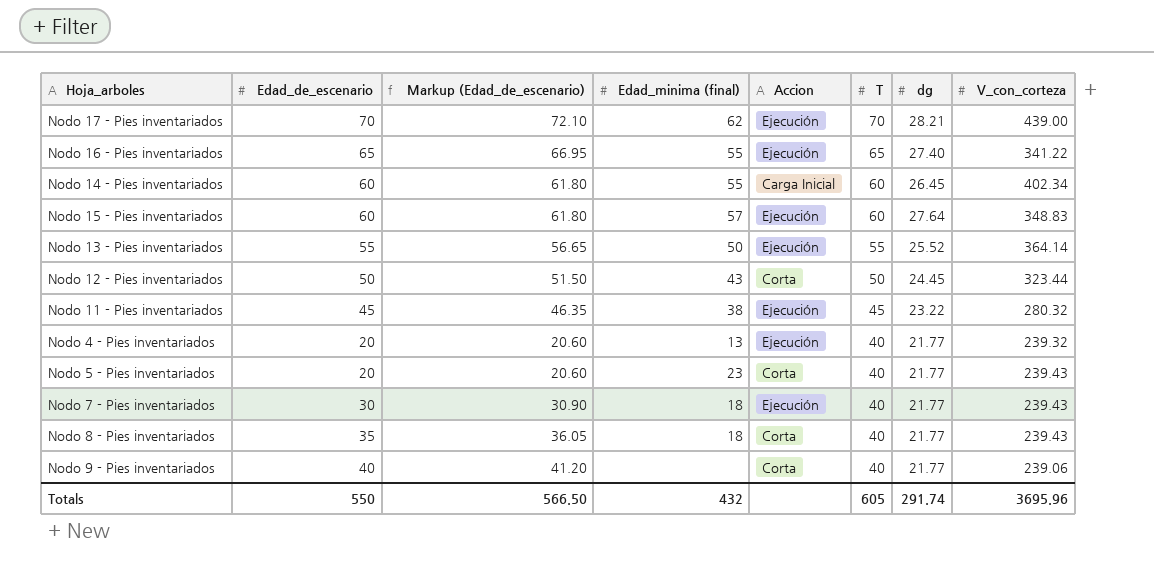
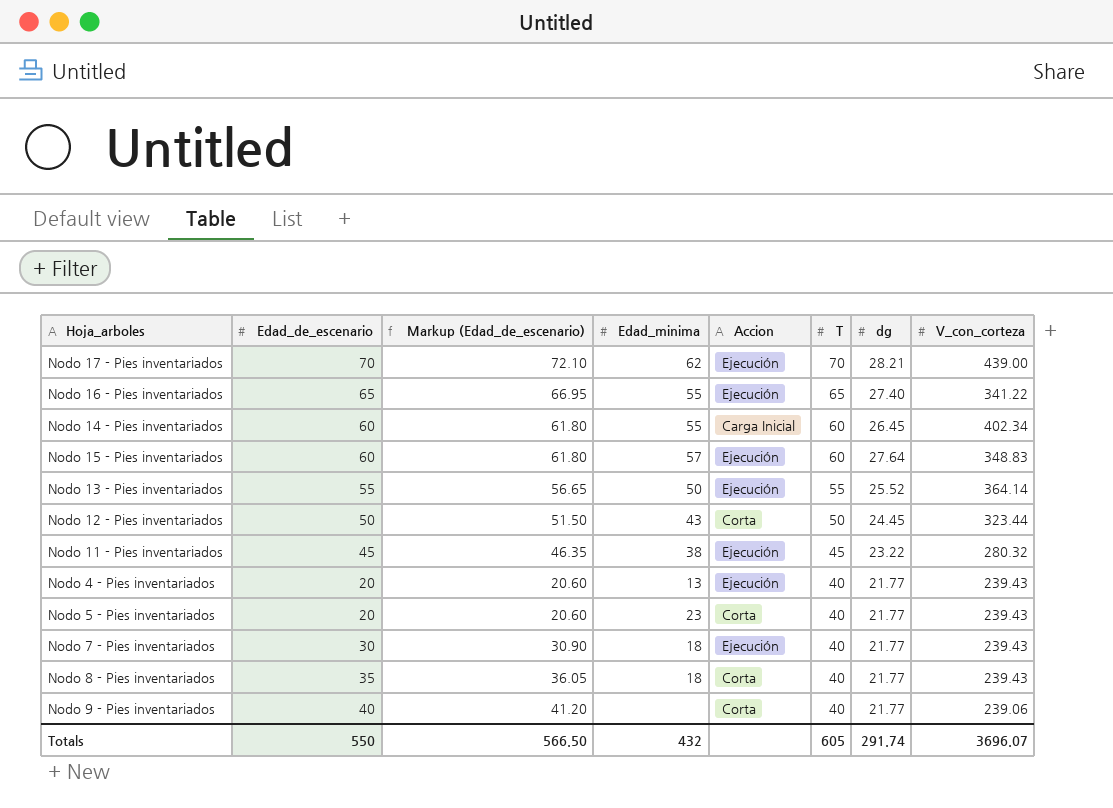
column name: Edad_minima (final) -> Edad_minima
Nodo 4 - Pies inventariados | V_con_corteza: 239.32 -> 239.43
Totals | V_con_corteza: 3695.96 -> 3696.07

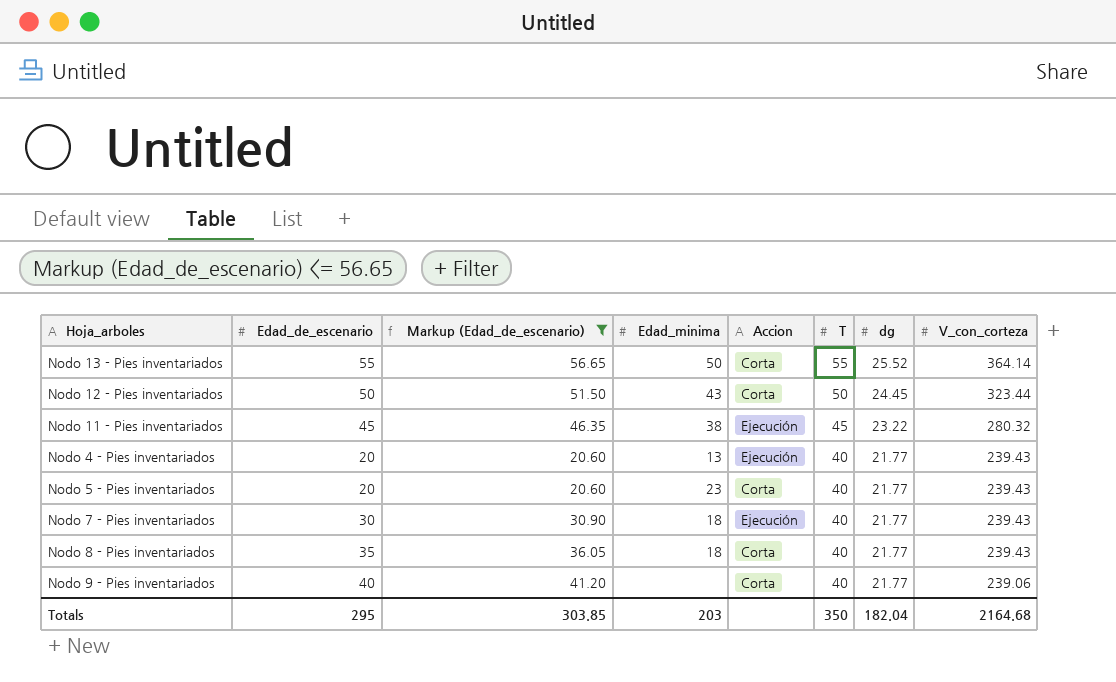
filter: none -> Markup (Edad_de_escenario) <= 56.65
Nodo 13 - Pies inventariados | Accion: Ejecución -> Corta
Totals | Edad_de_escenario: 550 -> 295
Totals | Markup (Edad_de_escenario): 566.50 -> 303.85
Totals | Edad_minima: 432 -> 203
Totals | T: 605 -> 350
Totals | dg: 291.74 -> 182.04
Totals | V_con_corteza: 3696.07 -> 2164.68

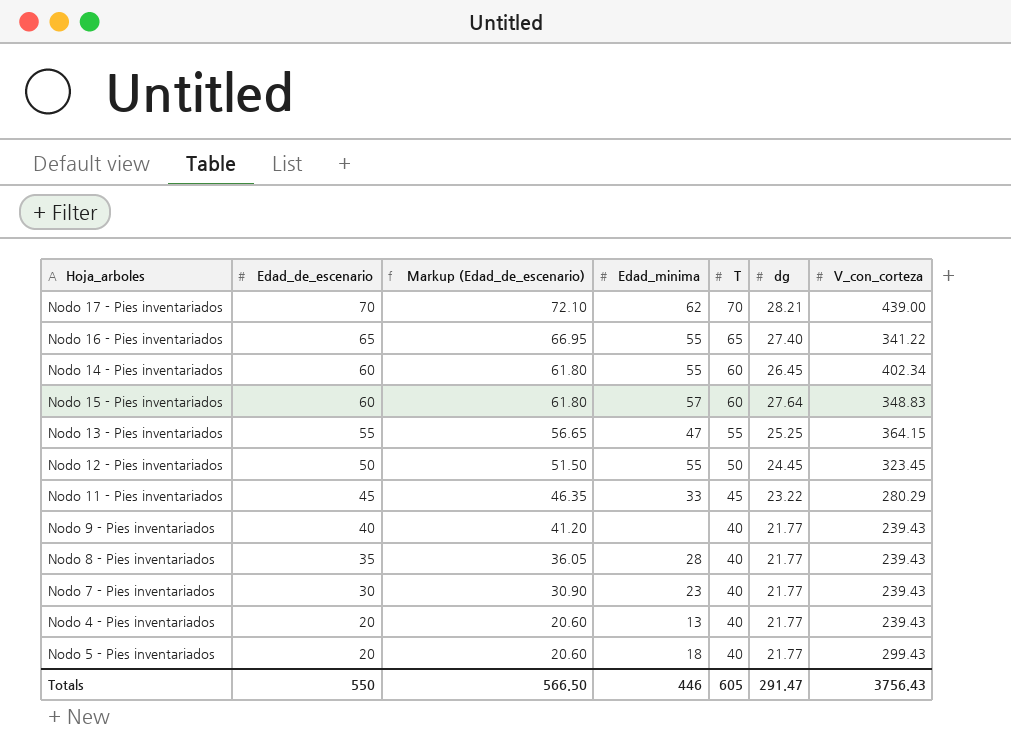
filter: Markup (Edad_de_escenario) <= 56.65 -> none
row order: T descending -> Edad_de_escenario descending
column Accion | position: 5 -> none
Nodo 13 - Pies inventariados | Edad_minima: 50 -> 47
Nodo 13 - Pies inventariados | dg: 25.52 -> 25.25
Nodo 13 - Pies inventariados | V_con_corteza: 364.14 -> 364.15
Nodo 12 - Pies inventariados | Edad_minima: 43 -> 55
Nodo 12 - Pies inventariados | V_con_corteza: 323.44 -> 323.45
Nodo 11 - Pies inventariados | Edad_minima: 38 -> 33
Nodo 11 - Pies inventariados | V_con_corteza: 280.32 -> 280.29
Nodo 9 - Pies inventariados | V_con_corteza: 239.06 -> 239.43
Nodo 8 - Pies inventariados | Edad_minima: 18 -> 28
Nodo 7 - Pies inventariados | Edad_minima: 18 -> 23
Nodo 5 - Pies inventariados | Edad_minima: 23 -> 18
Nodo 5 - Pies inventariados | V_con_corteza: 239.43 -> 299.43
Totals | Edad_de_escenario: 295 -> 550
Totals | Markup (Edad_de_escenario): 303.85 -> 566.50
Totals | Edad_minima: 203 -> 446
Totals | T: 350 -> 605
Totals | dg: 182.04 -> 291.47
Totals | V_con_corteza: 2164.68 -> 3756.43

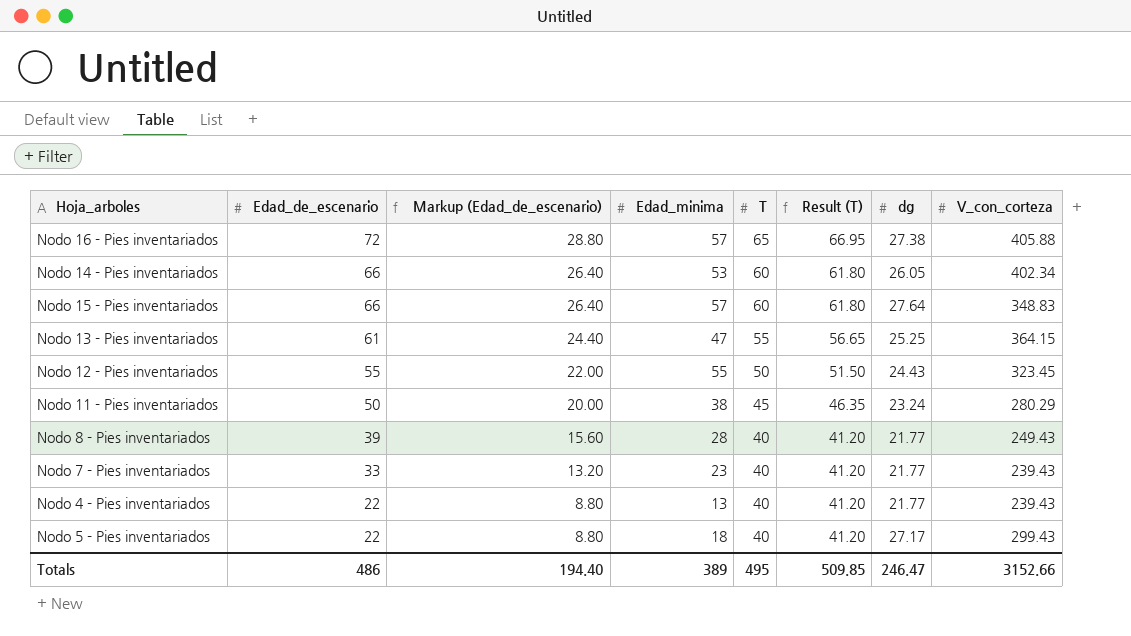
column Markup (Edad_de_escenario) | formula: [Edad_de_escenario] * 1.03 -> [Edad_de_escenario] * 0.4
column Result (T) | formula: none -> [T] * 1.03
row Nodo 17 - Pies inventariados: 70 | 72.10 | 62 | 70 | 28.21 | 439.00 -> none
row Nodo 9 - Pies inventariados: 40 | 41.20 | none | 40 | 21.77 | 239.43 -> none
Nodo 16 - Pies inventariados | Edad_de_escenario: 65 -> 72
Nodo 16 - Pies inventariados | Edad_minima: 55 -> 57
Nodo 16 - Pies inventariados | dg: 27.40 -> 27.38
Nodo 16 - Pies inventariados | V_con_corteza: 341.22 -> 405.88
Nodo 14 - Pies inventariados | Edad_de_escenario: 60 -> 66
Nodo 14 - Pies inventariados | Edad_minima: 55 -> 53
Nodo 14 - Pies inventariados | dg: 26.45 -> 26.05
Nodo 15 - Pies inventariados | Edad_de_escenario: 60 -> 66
Nodo 13 - Pies inventariados | Edad_de_escenario: 55 -> 61
Nodo 12 - Pies inventariados | Edad_de_escenario: 50 -> 55
Nodo 12 - Pies inventariados | dg: 24.45 -> 24.43
Nodo 11 - Pies inventariados | Edad_de_escenario: 45 -> 50
Nodo 11 - Pies inventariados | Edad_minima: 33 -> 38
Nodo 11 - Pies inventariados | dg: 23.22 -> 23.24
Nodo 8 - Pies inventariados | Edad_de_escenario: 35 -> 39
Nodo 8 - Pies inventariados | V_con_corteza: 239.43 -> 249.43
Nodo 7 - Pies inventariados | Edad_de_escenario: 30 -> 33
Nodo 4 - Pies inventariados | Edad_de_escenario: 20 -> 22
Nodo 5 - Pies inventariados | Edad_de_escenario: 20 -> 22
Nodo 5 - Pies inventariados | dg: 21.77 -> 27.17
Totals | Edad_de_escenario: 550 -> 486
Totals | Markup (Edad_de_escenario): 566.50 -> 194.40
Totals | Edad_minima: 446 -> 389
Totals | T: 605 -> 495
Totals | dg: 291.47 -> 246.47
Totals | V_con_corteza: 3756.43 -> 3152.66

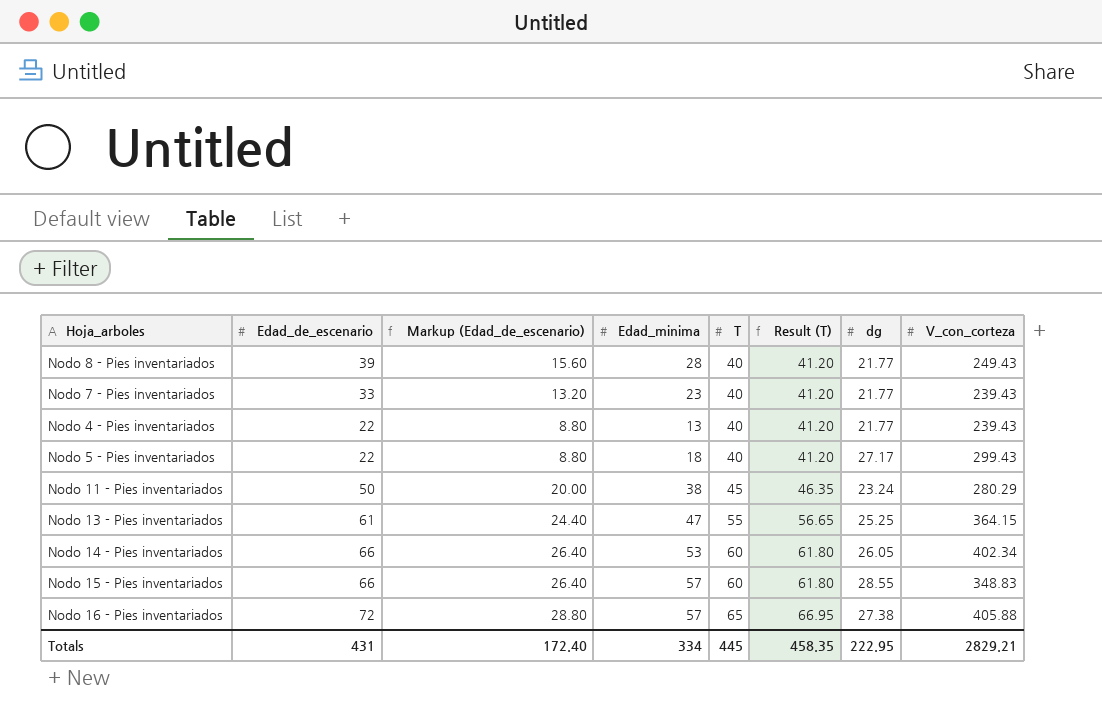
row order: Edad_de_escenario descending -> T ascending
row Nodo 12 - Pies inventariados: 55 | 22.00 | 55 | 50 | 51.50 | 24.43 | 323.45 -> none
Nodo 15 - Pies inventariados | dg: 27.64 -> 28.55
Totals | Edad_de_escenario: 486 -> 431
Totals | Markup (Edad_de_escenario): 194.40 -> 172.40
Totals | Edad_minima: 389 -> 334
Totals | T: 495 -> 445
Totals | Result (T): 509.85 -> 458.35
Totals | dg: 246.47 -> 222.95
Totals | V_con_corteza: 3152.66 -> 2829.21

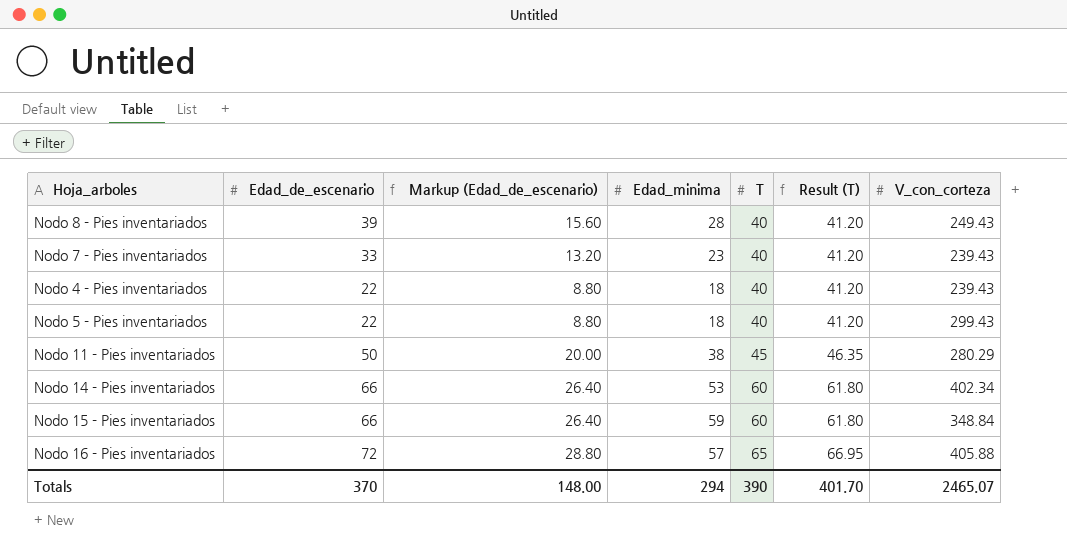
column dg | position: 7 -> none
row Nodo 13 - Pies inventariados: 61 | 24.40 | 47 | 55 | 56.65 | 25.25 | 364.15 -> none
Nodo 4 - Pies inventariados | Edad_minima: 13 -> 18
Nodo 15 - Pies inventariados | Edad_minima: 57 -> 59
Nodo 15 - Pies inventariados | V_con_corteza: 348.83 -> 348.84
Totals | Edad_de_escenario: 431 -> 370
Totals | Markup (Edad_de_escenario): 172.40 -> 148.00
Totals | Edad_minima: 334 -> 294
Totals | T: 445 -> 390
Totals | Result (T): 458.35 -> 401.70
Totals | V_con_corteza: 2829.21 -> 2465.07

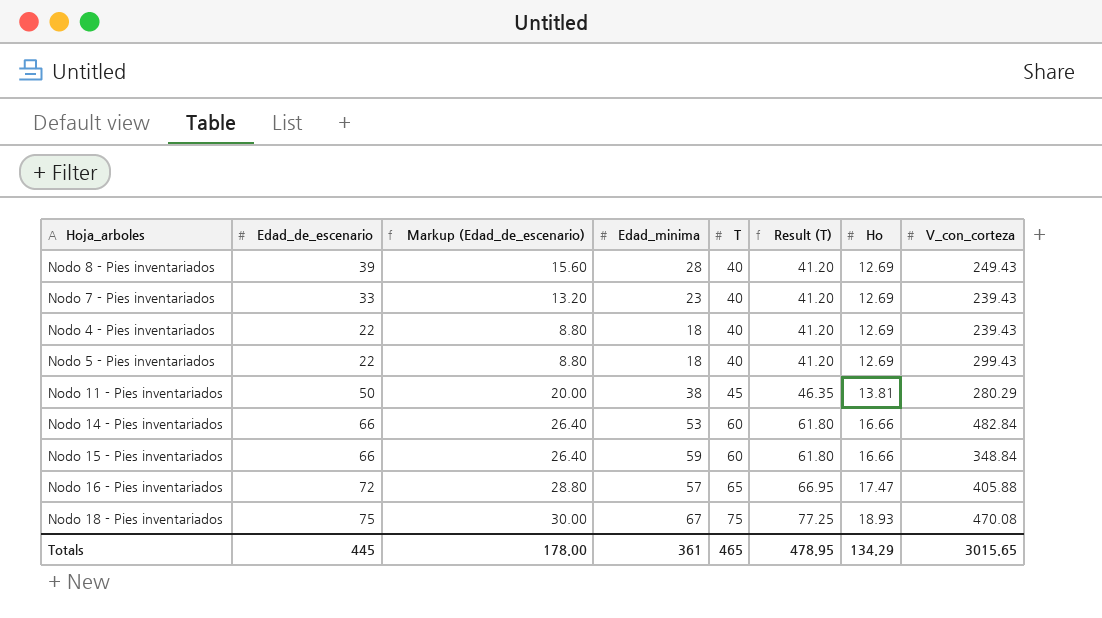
column Ho | position: none -> 7
Nodo 14 - Pies inventariados | V_con_corteza: 402.34 -> 482.84
row Nodo 18 - Pies inventariados: none -> 75 | 30.00 | 67 | 75 | 77.25 | 18.93 | 470.08
Totals | Edad_de_escenario: 370 -> 445
Totals | Markup (Edad_de_escenario): 148.00 -> 178.00
Totals | Edad_minima: 294 -> 361
Totals | T: 390 -> 465
Totals | Result (T): 401.70 -> 478.95
Totals | V_con_corteza: 2465.07 -> 3015.65

